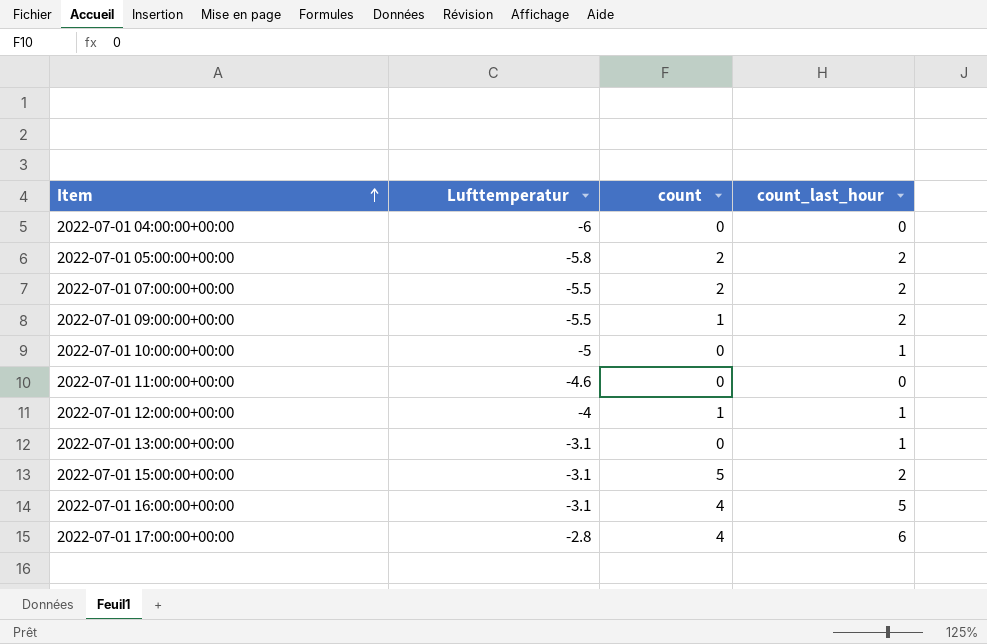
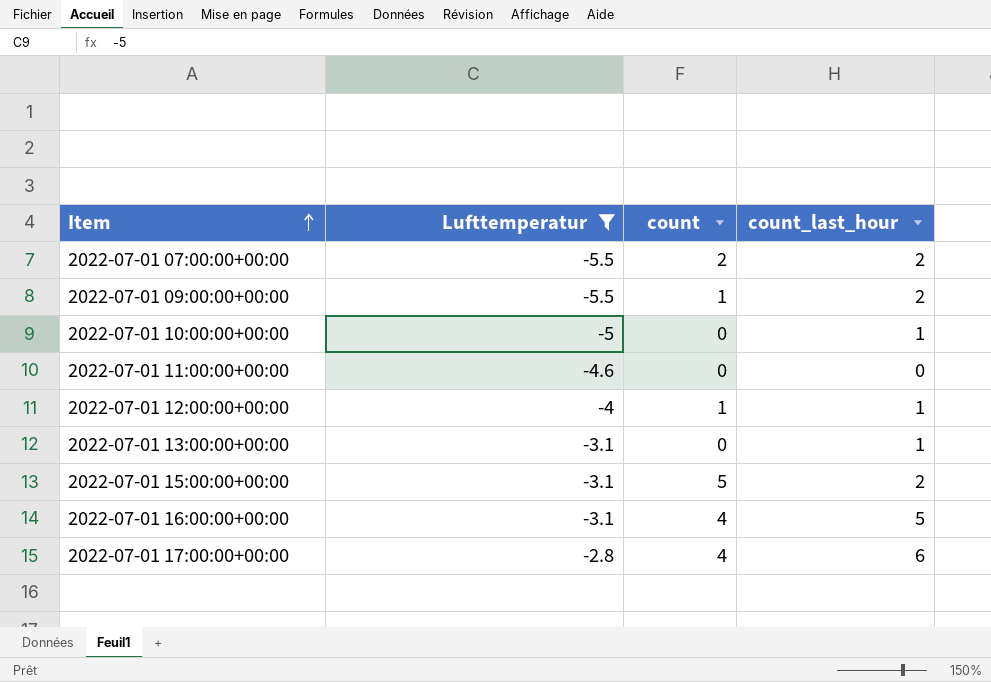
filter: none -> Lufttemperatur >= -5.5

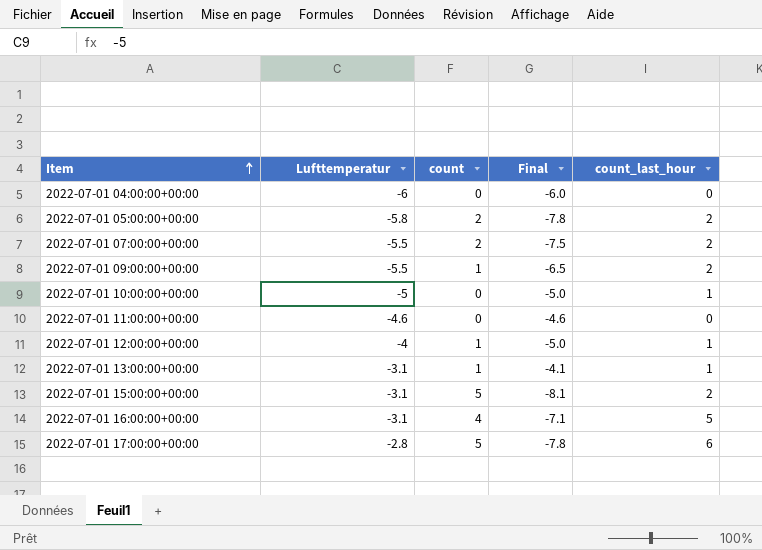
filter: Lufttemperatur >= -5.5 -> none
column Final | formula: none -> [Lufttemperatur] - [count]
2022-07-01 13:00:00+00:00 | count: 0 -> 1
2022-07-01 17:00:00+00:00 | count: 4 -> 5

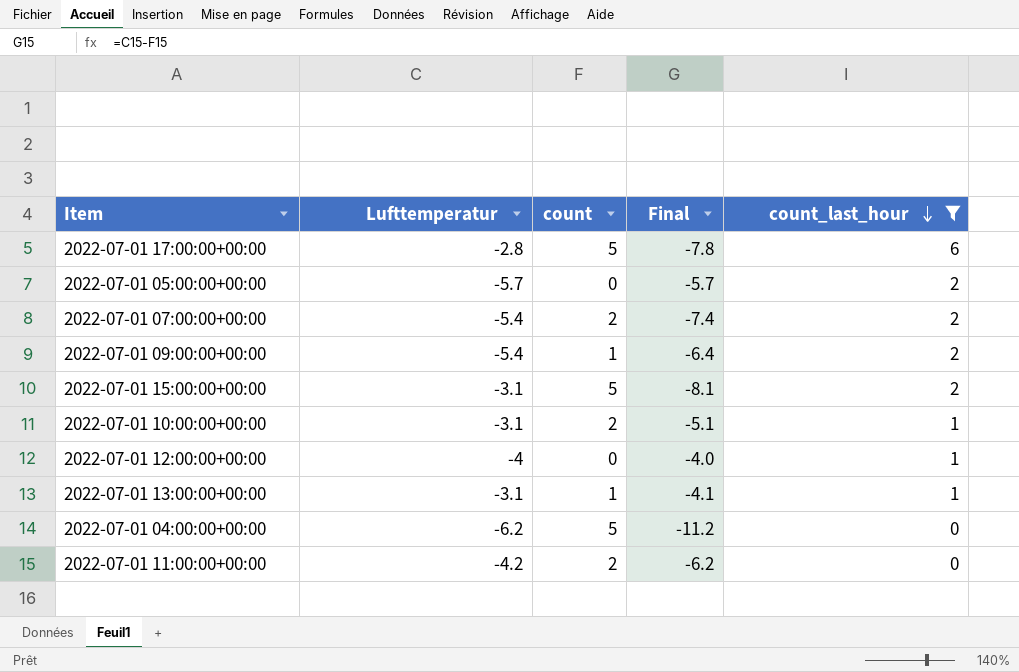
filter: none -> count_last_hour != 5
row order: Item ascending -> count_last_hour descending
2022-07-01 05:00:00+00:00 | Lufttemperatur: -5.8 -> -5.7
2022-07-01 05:00:00+00:00 | count: 2 -> 0
2022-07-01 05:00:00+00:00 | Final: -7.8 -> -5.7
2022-07-01 07:00:00+00:00 | Lufttemperatur: -5.5 -> -5.4
2022-07-01 07:00:00+00:00 | Final: -7.5 -> -7.4
2022-07-01 09:00:00+00:00 | Lufttemperatur: -5.5 -> -5.4
2022-07-01 09:00:00+00:00 | Final: -6.5 -> -6.4
2022-07-01 10:00:00+00:00 | Lufttemperatur: -5 -> -3.1
2022-07-01 10:00:00+00:00 | count: 0 -> 2
2022-07-01 10:00:00+00:00 | Final: -5.0 -> -5.1
2022-07-01 12:00:00+00:00 | count: 1 -> 0
2022-07-01 12:00:00+00:00 | Final: -5.0 -> -4.0
2022-07-01 04:00:00+00:00 | Lufttemperatur: -6 -> -6.2
2022-07-01 04:00:00+00:00 | count: 0 -> 5
2022-07-01 04:00:00+00:00 | Final: -6.0 -> -11.2
2022-07-01 11:00:00+00:00 | Lufttemperatur: -4.6 -> -4.2
2022-07-01 11:00:00+00:00 | count: 0 -> 2
2022-07-01 11:00:00+00:00 | Final: -4.6 -> -6.2

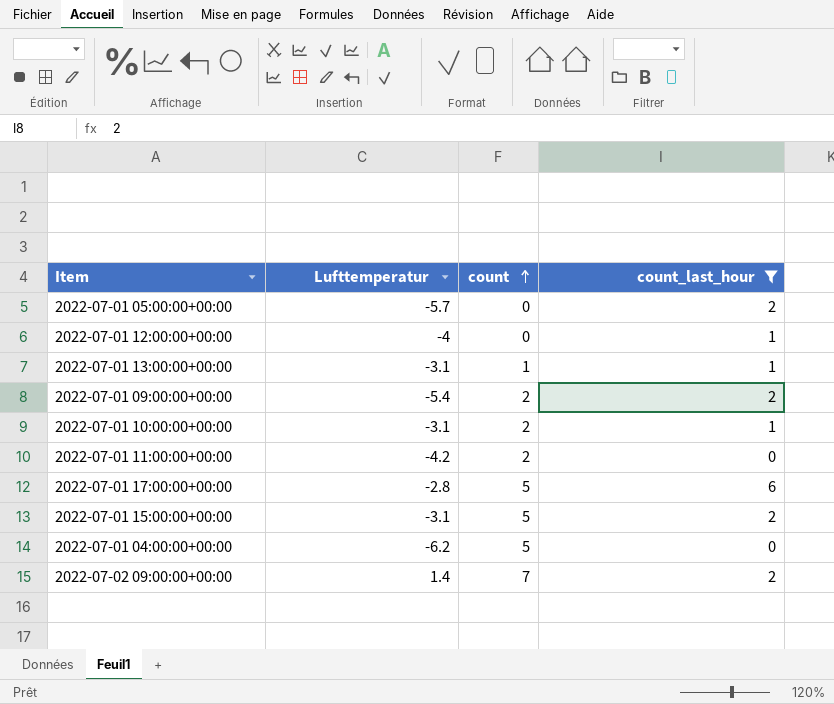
row order: count_last_hour descending -> count ascending
column Final | formula: [Lufttemperatur] - [count] -> none
row 2022-07-01 07:00:00+00:00: -5.4 | 2 | -7.4 | 2 -> none
2022-07-01 09:00:00+00:00 | count: 1 -> 2
row 2022-07-02 09:00:00+00:00: none -> 1.4 | 7 | 2

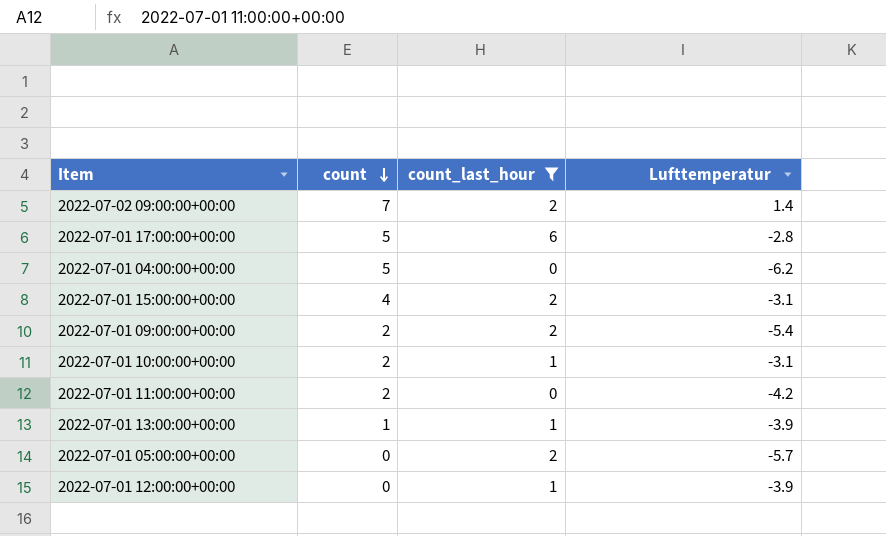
row order: count ascending -> count descending
column Lufttemperatur | position: 2 -> 4
2022-07-01 15:00:00+00:00 | count: 5 -> 4
2022-07-01 13:00:00+00:00 | Lufttemperatur: -3.1 -> -3.9
2022-07-01 12:00:00+00:00 | Lufttemperatur: -4 -> -3.9

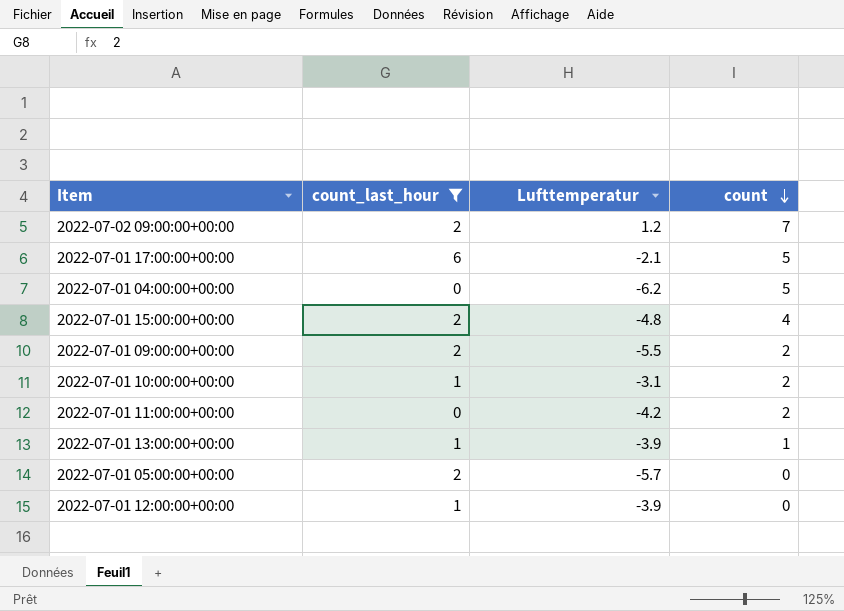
column count | position: 2 -> 4
2022-07-02 09:00:00+00:00 | Lufttemperatur: 1.4 -> 1.2
2022-07-01 17:00:00+00:00 | Lufttemperatur: -2.8 -> -2.1
2022-07-01 15:00:00+00:00 | Lufttemperatur: -3.1 -> -4.8
2022-07-01 09:00:00+00:00 | Lufttemperatur: -5.4 -> -5.5

